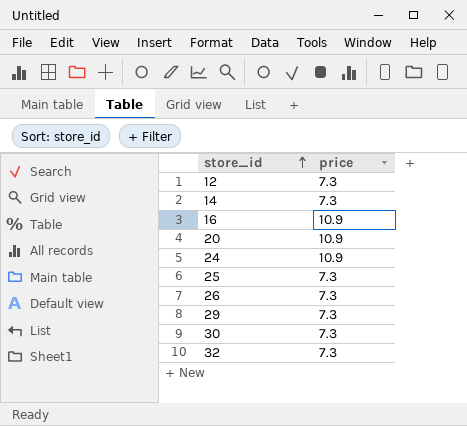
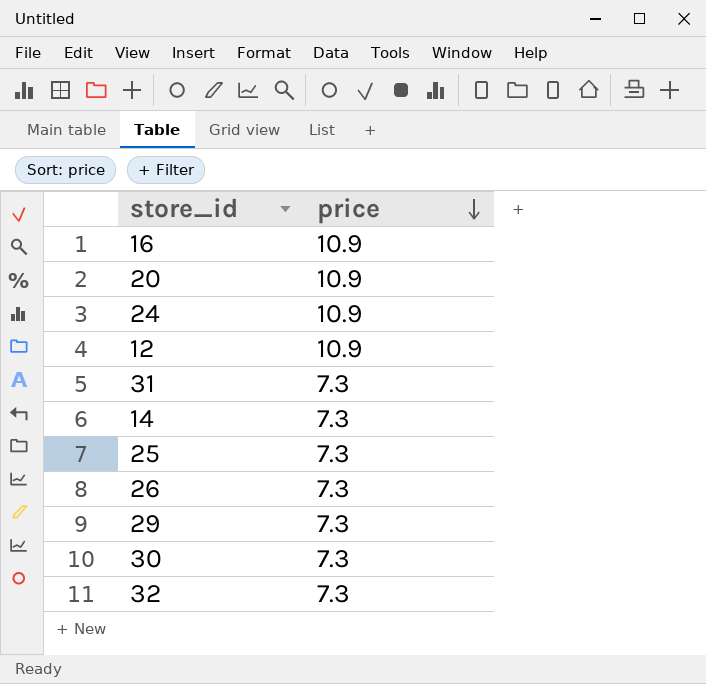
row order: store_id ascending -> price descending
12 | price: 7.3 -> 10.9
row 31: none -> 7.3

